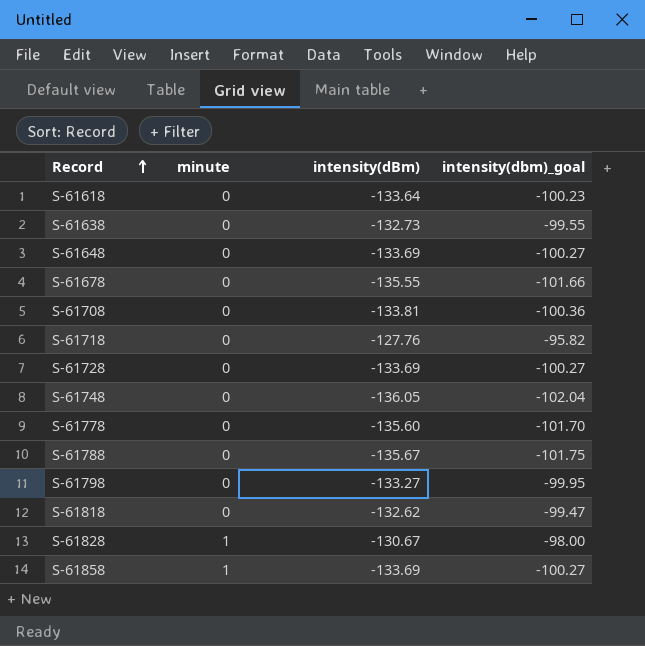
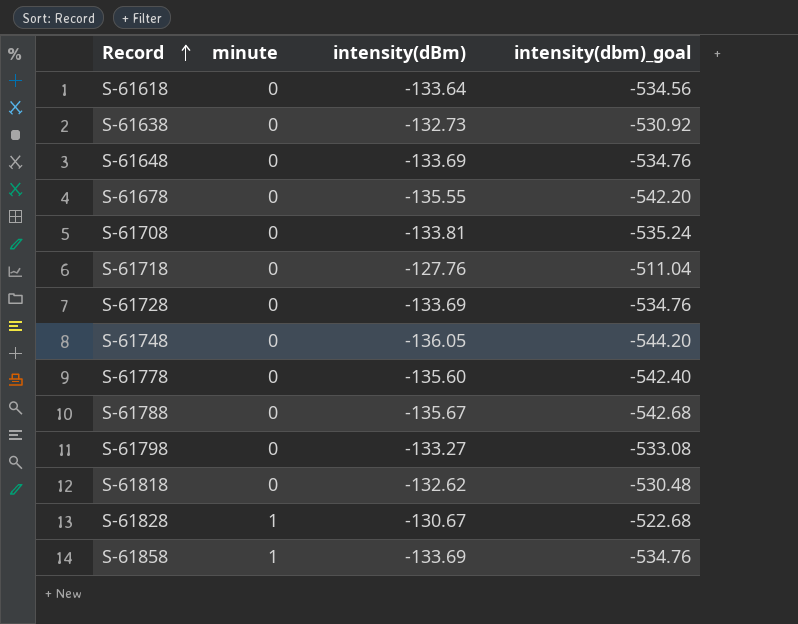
column intensity(dbm)_goal | formula: [intensity(dBm)] * 0.75 -> [intensity(dBm)] * 4

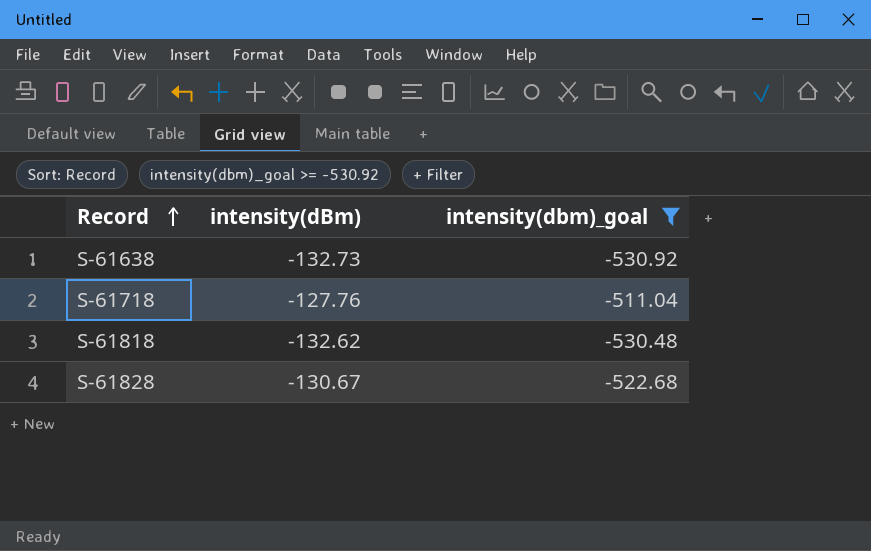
filter: none -> intensity(dbm)_goal >= -530.92
column minute | position: 2 -> none

